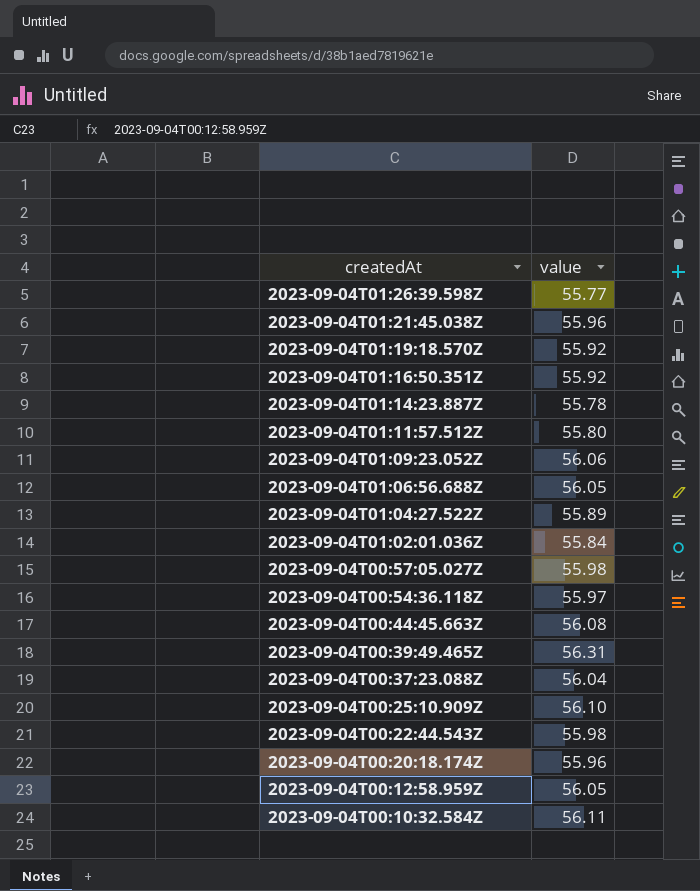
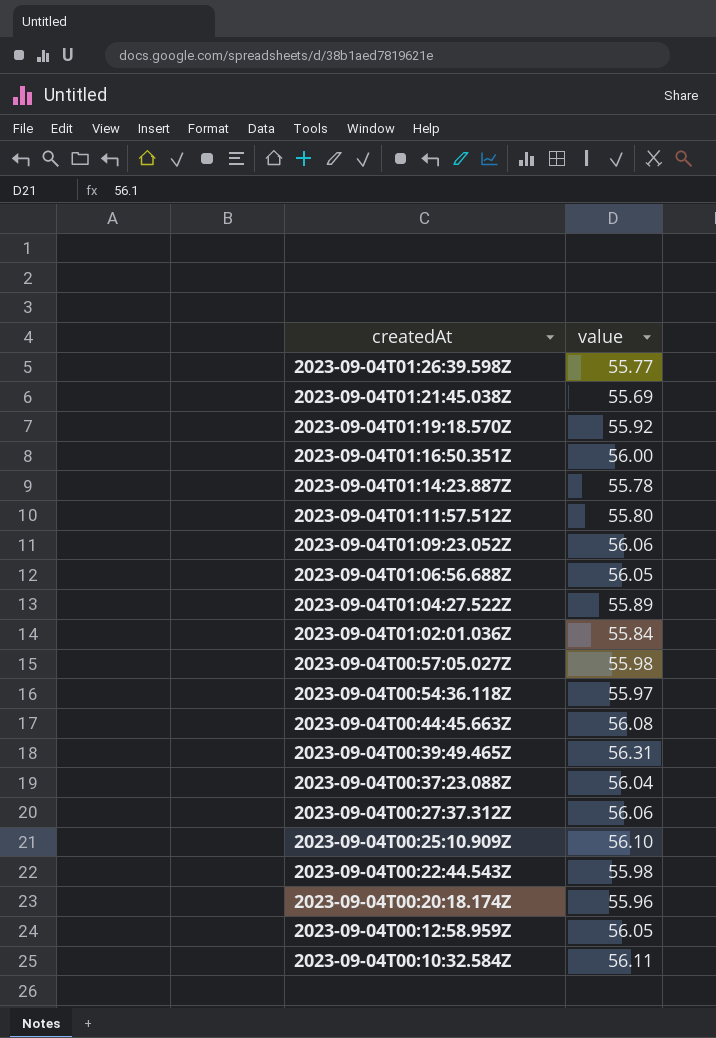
2023-09-04T01:21:45.038Z | value: 55.96 -> 55.69
2023-09-04T01:16:50.351Z | value: 55.92 -> 56.00
row 2023-09-04T00:27:37.312Z: none -> 56.06

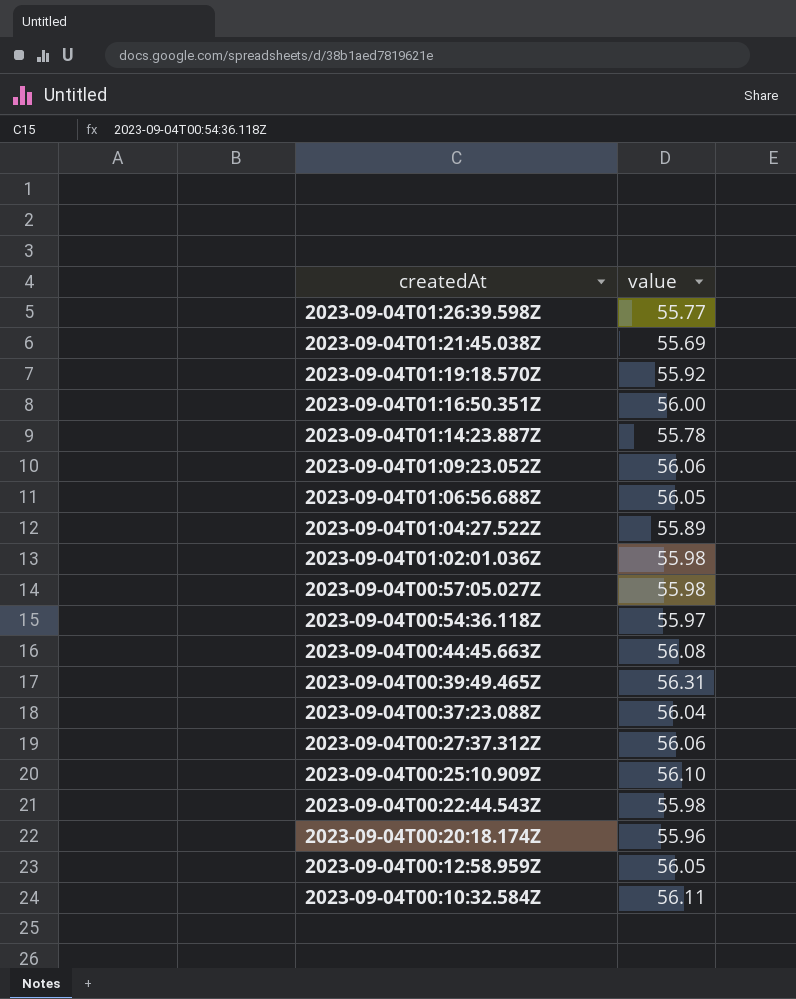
row 2023-09-04T01:11:57.512Z: 55.80 -> none
2023-09-04T01:02:01.036Z | value: 55.84 -> 55.98

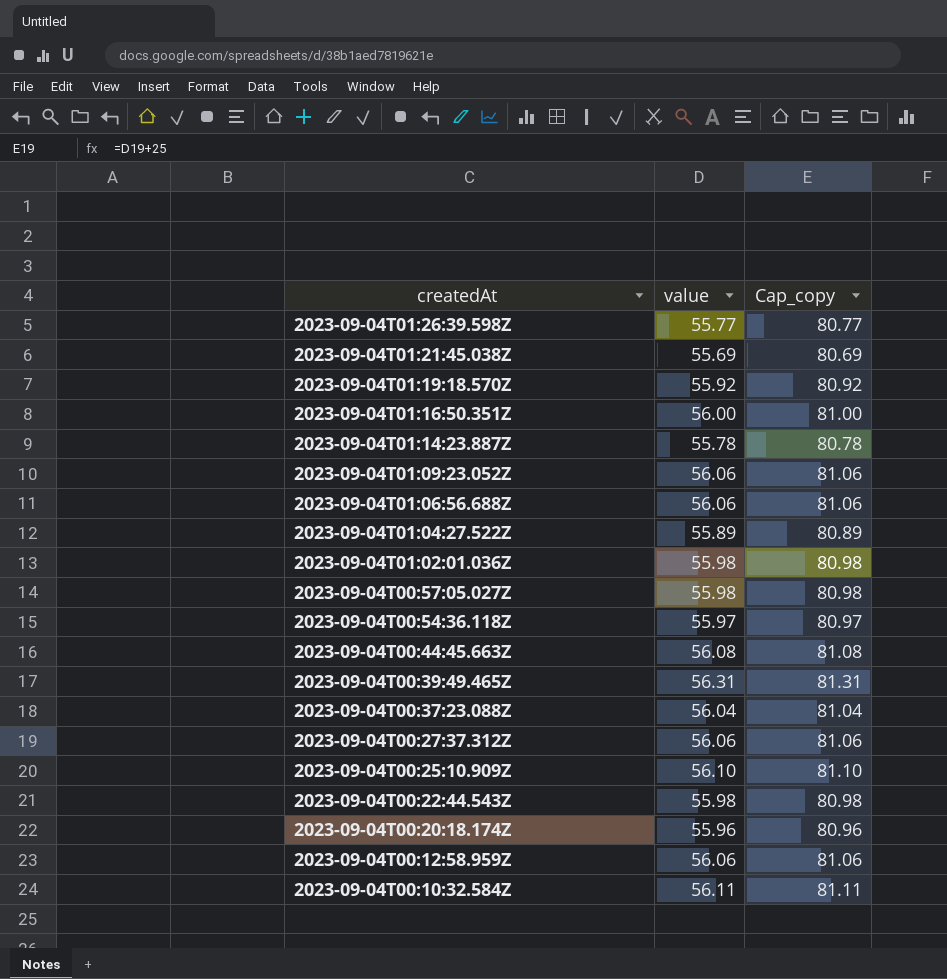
column Cap_copy | formula: none -> [value] + 25
2023-09-04T01:06:56.688Z | value: 56.05 -> 56.06
2023-09-04T00:12:58.959Z | value: 56.05 -> 56.06

